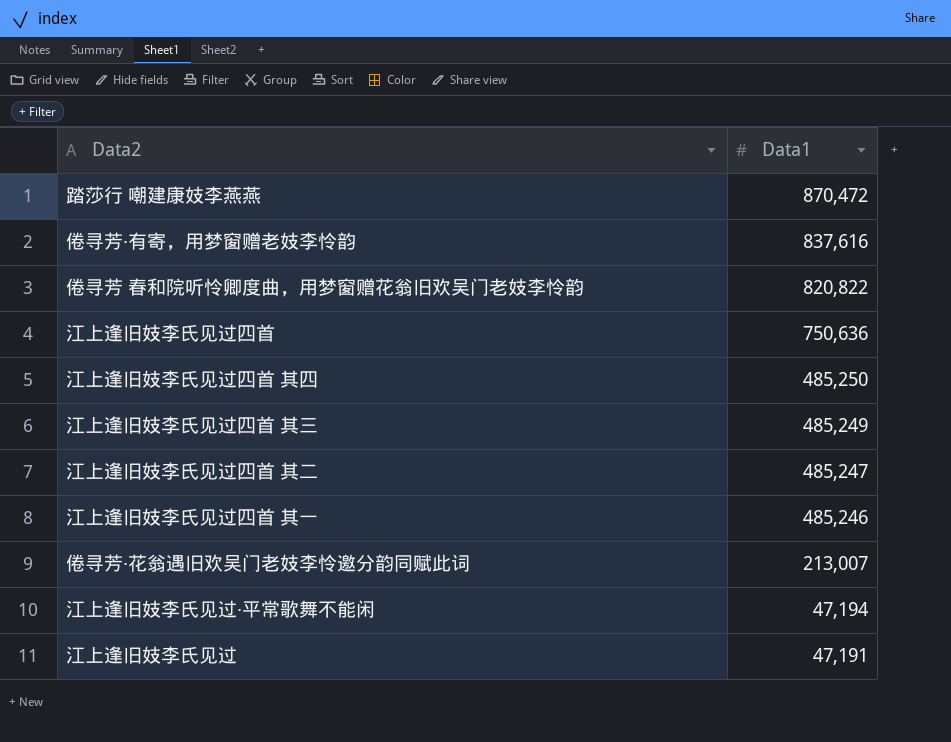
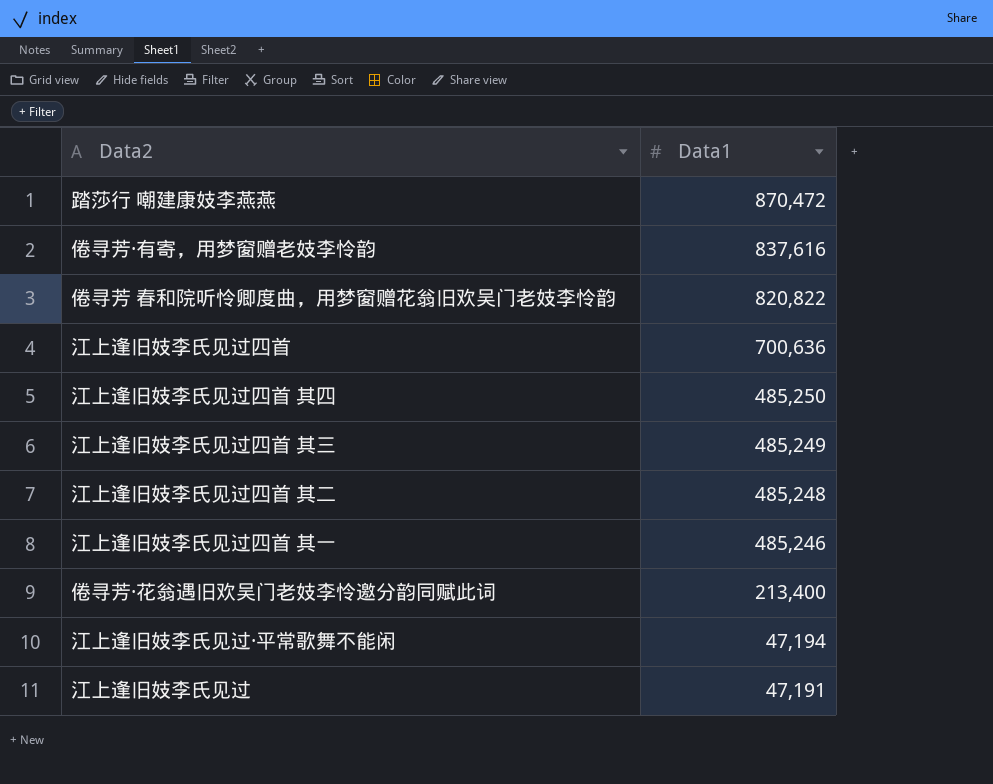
江上逢旧妓李氏见过四首 | Data1: 750,636 -> 700,636
江上逢旧妓李氏见过四首 其二 | Data1: 485,247 -> 485,248
倦寻芳·花翁遇旧欢吴门老妓李怜邀分韵同赋此词 | Data1: 213,007 -> 213,400

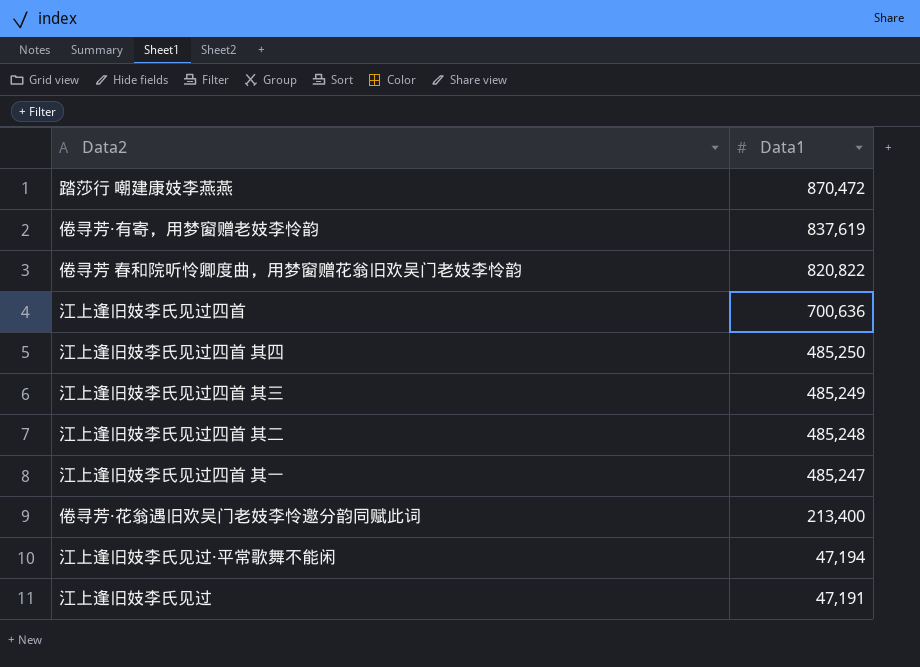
倦寻芳·有寄，用梦窗赠老妓李怜韵 | Data1: 837,616 -> 837,619
江上逢旧妓李氏见过四首 其一 | Data1: 485,246 -> 485,247

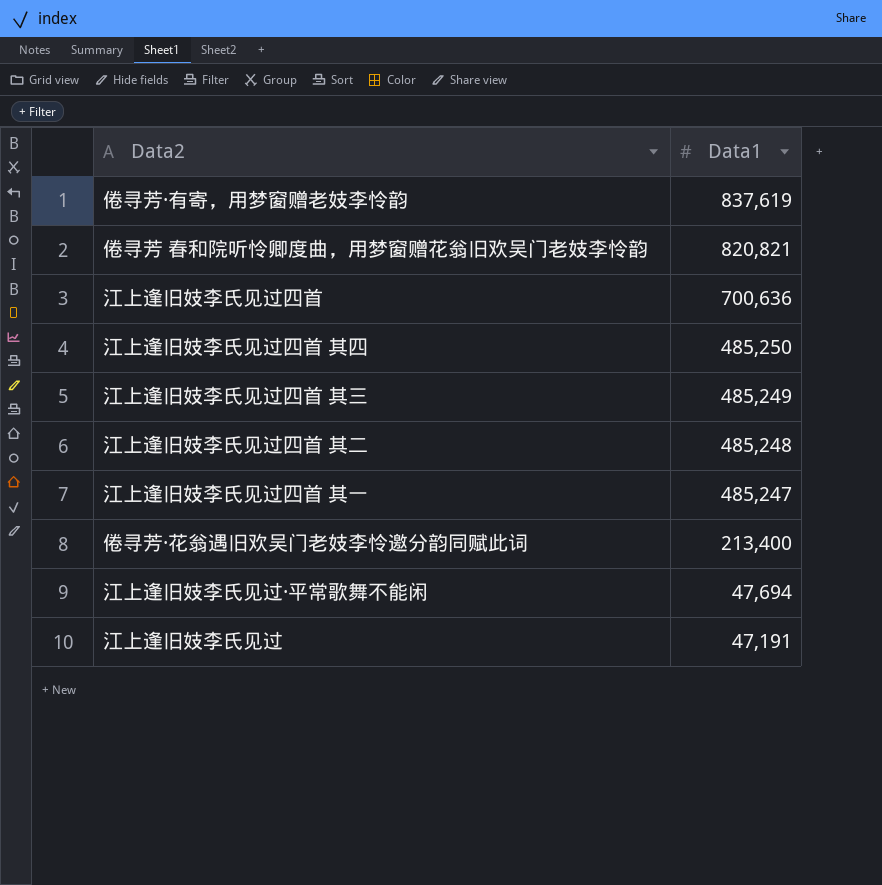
row 踏莎行 嘲建康妓李燕燕: 870,472 -> none
倦寻芳 春和院听怜卿度曲，用梦窗赠花翁旧欢吴门老妓李怜韵 | Data1: 820,822 -> 820,821
江上逢旧妓李氏见过·平常歌舞不能闲 | Data1: 47,194 -> 47,694

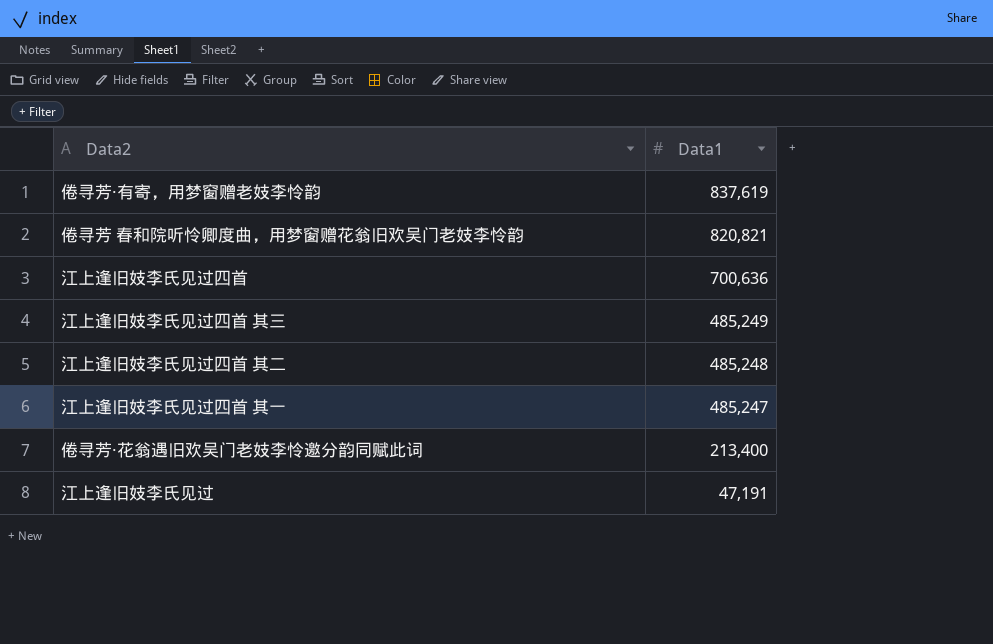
row 江上逢旧妓李氏见过四首 其四: 485,250 -> none
row 江上逢旧妓李氏见过·平常歌舞不能闲: 47,694 -> none

